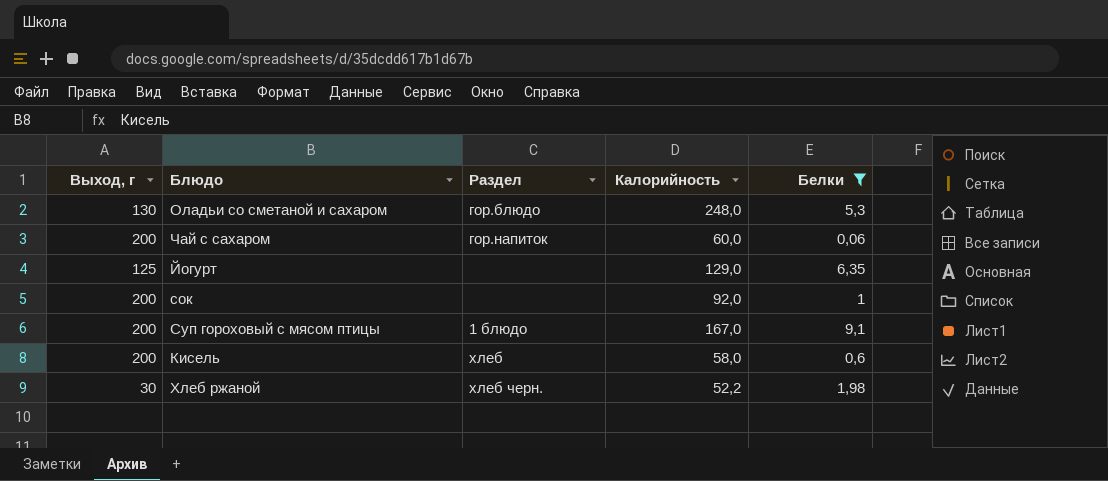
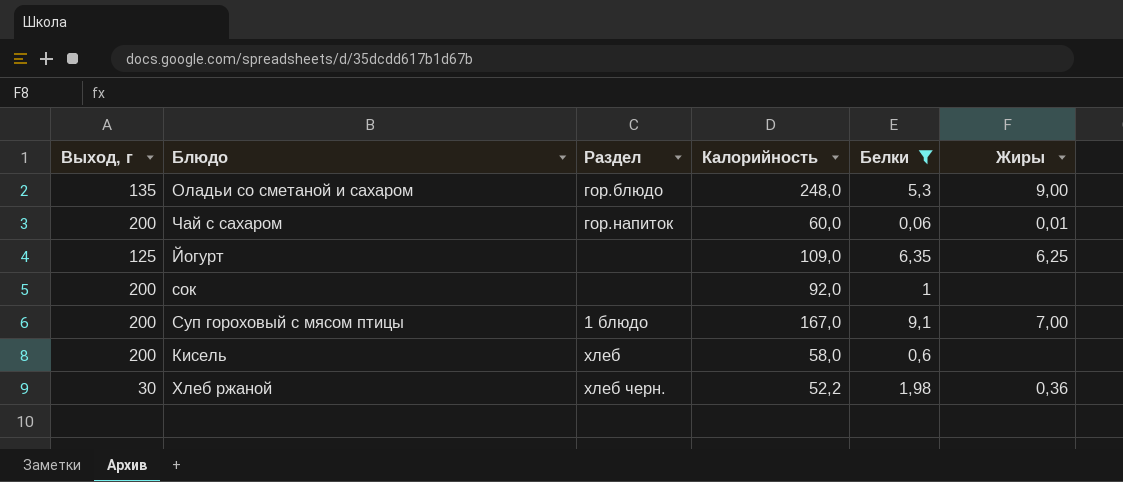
column Жиры | position: none -> 6
Оладьи со сметаной и сахаром | Выход, г: 130 -> 135
Йогурт | Калорийность: 129,0 -> 109,0

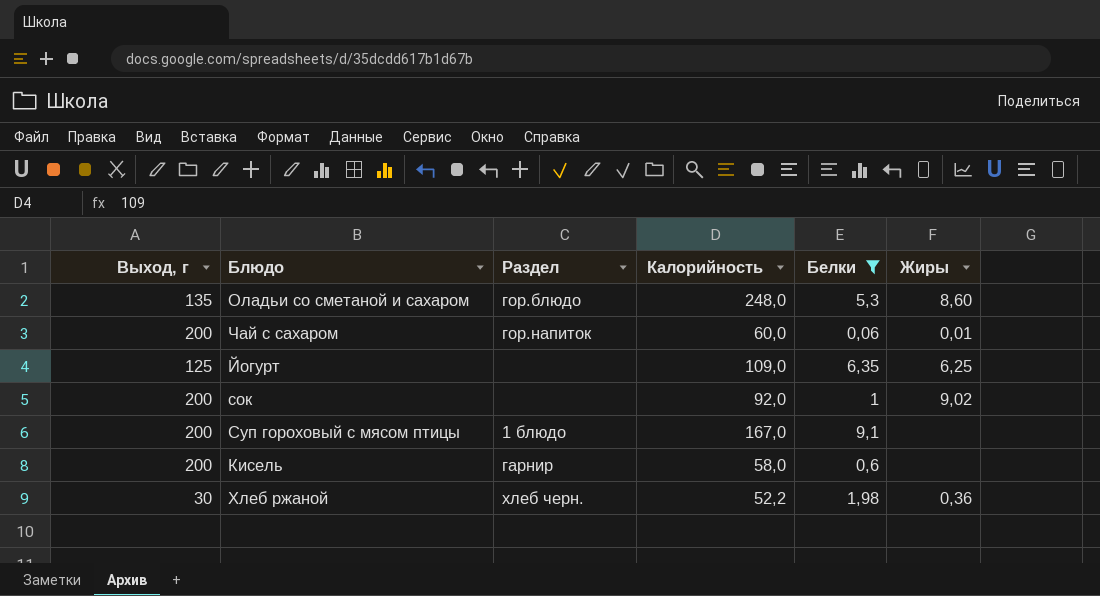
Оладьи со сметаной и сахаром | Жиры: 9,00 -> 8,60
сок | Жиры: none -> 9,02
Суп гороховый с мясом птицы | Жиры: 7,00 -> none
Кисель | Раздел: хлеб -> гарнир

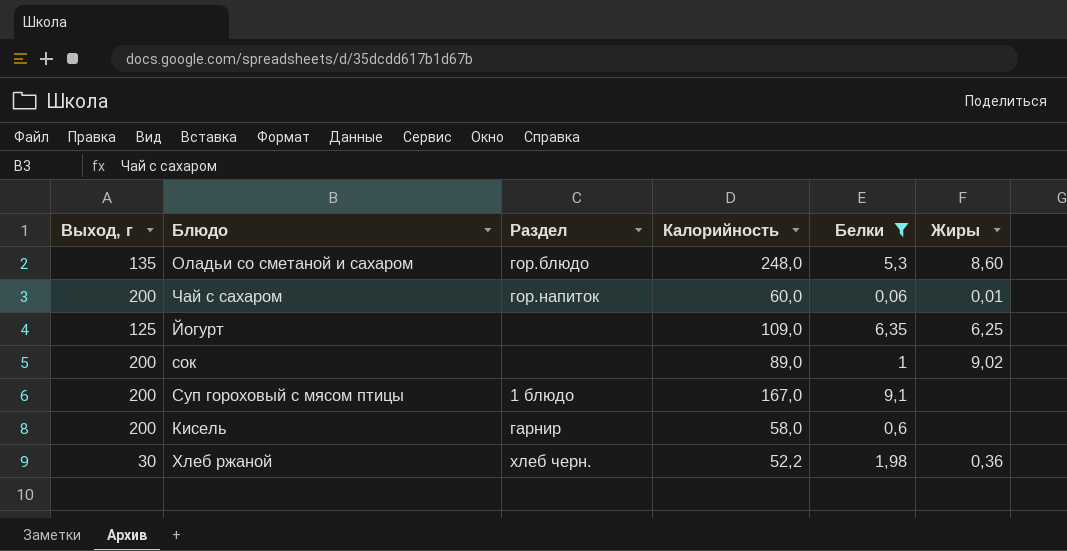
сок | Калорийность: 92,0 -> 89,0

